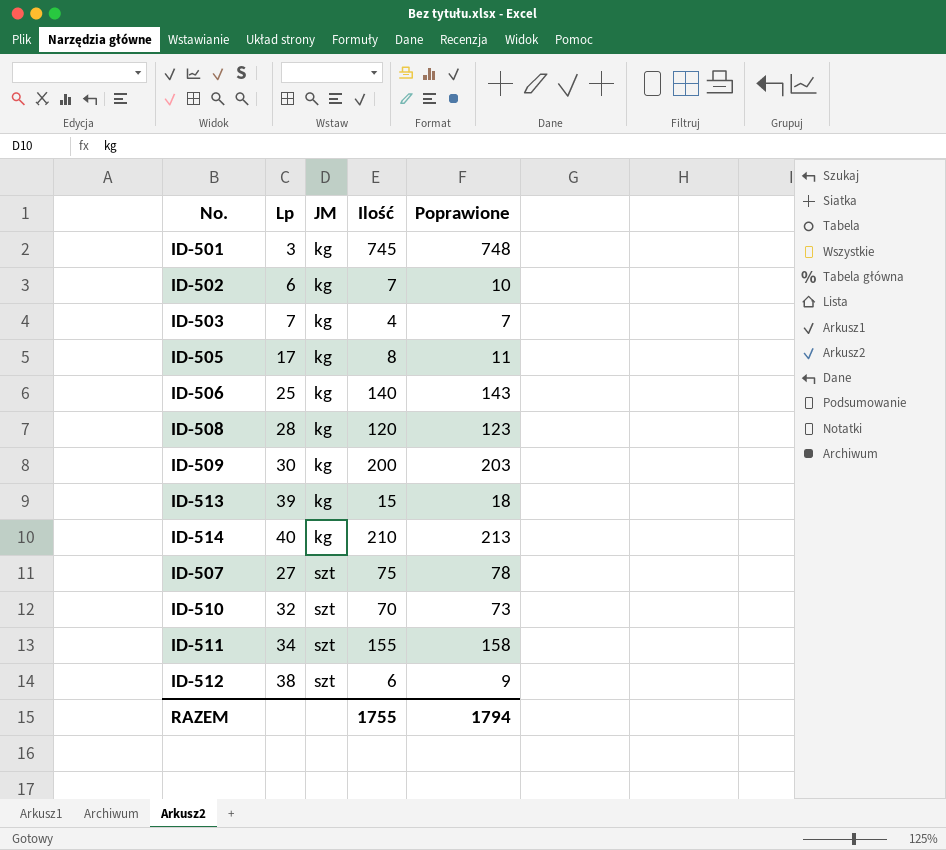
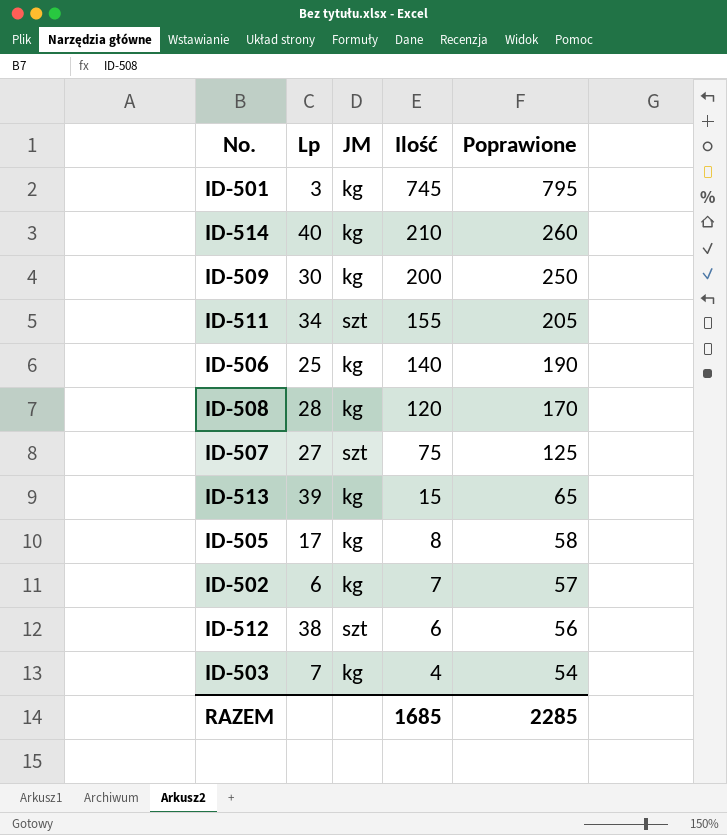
row order: JM ascending -> Ilość descending
column Poprawione | formula: [Ilość] + 3 -> [Ilość] + 50
row ID-510: 32 | szt | 70 | 73 -> none
RAZEM | Ilość: 1755 -> 1685
RAZEM | Poprawione: 1794 -> 2285

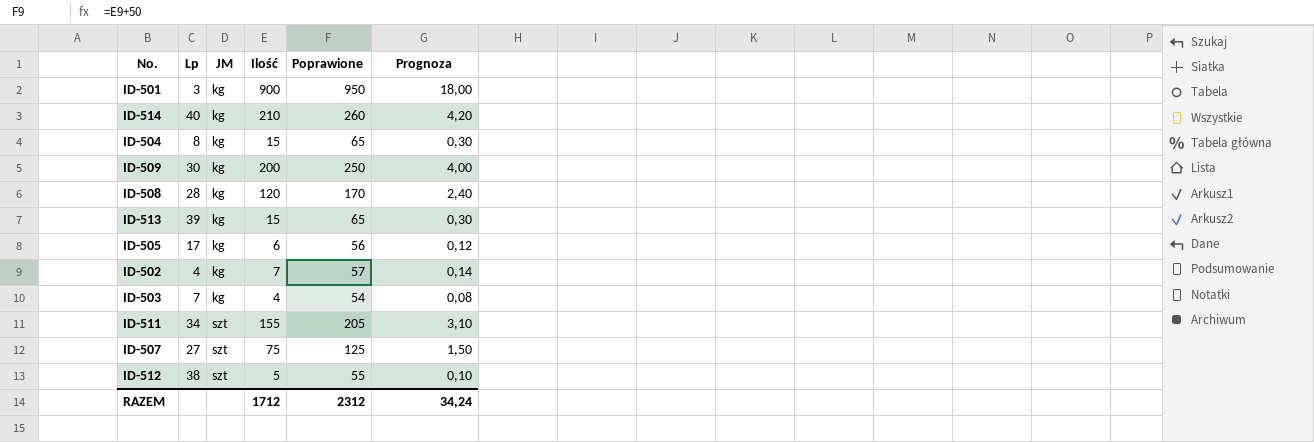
row order: Ilość descending -> JM ascending
column Prognoza | formula: none -> [Ilość] * 0,02
row ID-506: 25 | kg | 140 | 190 -> none
ID-501 | Ilość: 745 -> 900
ID-501 | Poprawione: 795 -> 950
row ID-504: none -> 8 | kg | 15 | 65 | 0,30
ID-505 | Ilość: 8 -> 6
ID-505 | Poprawione: 58 -> 56
ID-502 | Lp: 6 -> 4
ID-512 | Ilość: 6 -> 5
ID-512 | Poprawione: 56 -> 55
RAZEM | Ilość: 1685 -> 1712
RAZEM | Poprawione: 2285 -> 2312

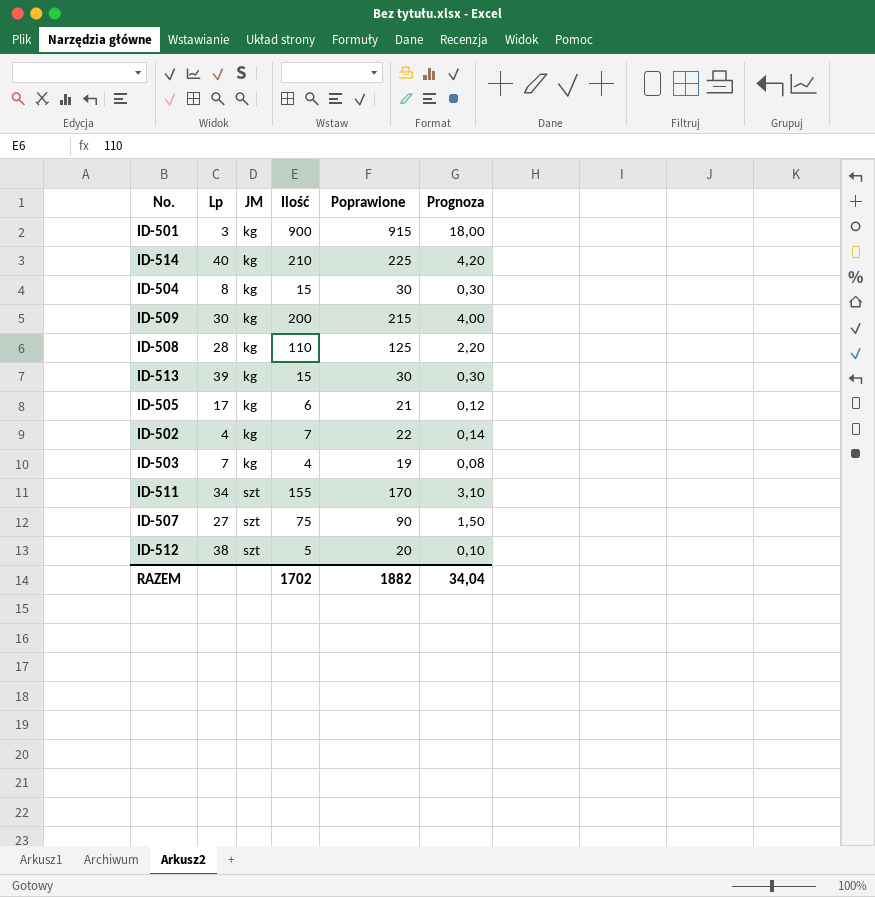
column Poprawione | formula: [Ilość] + 50 -> [Ilość] + 15
ID-508 | Ilość: 120 -> 110
ID-508 | Prognoza: 2,40 -> 2,20
RAZEM | Ilość: 1712 -> 1702
RAZEM | Poprawione: 2312 -> 1882
RAZEM | Prognoza: 34,24 -> 34,04

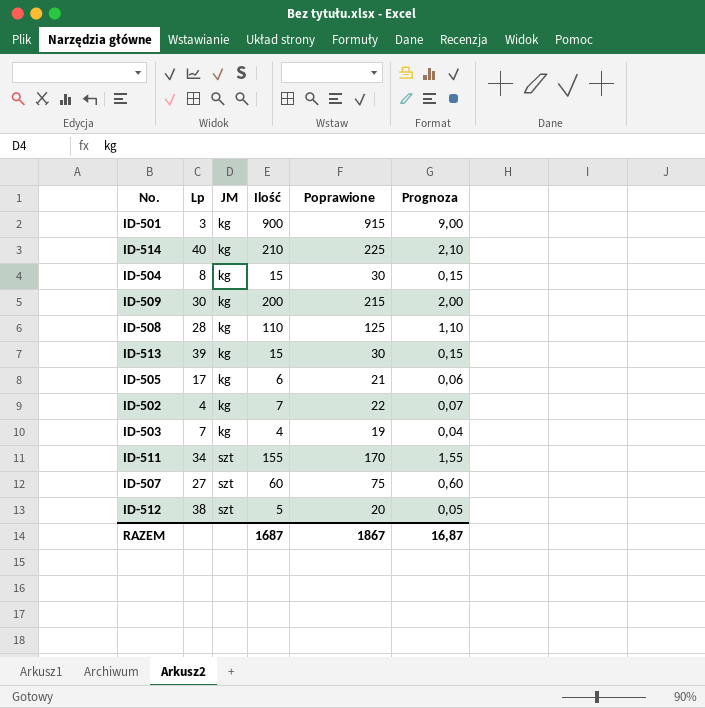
column Prognoza | formula: [Ilość] * 0,02 -> [Ilość] * 0,01
ID-507 | Ilość: 75 -> 60
ID-507 | Poprawione: 90 -> 75
RAZEM | Ilość: 1702 -> 1687
RAZEM | Poprawione: 1882 -> 1867
RAZEM | Prognoza: 34,04 -> 16,87

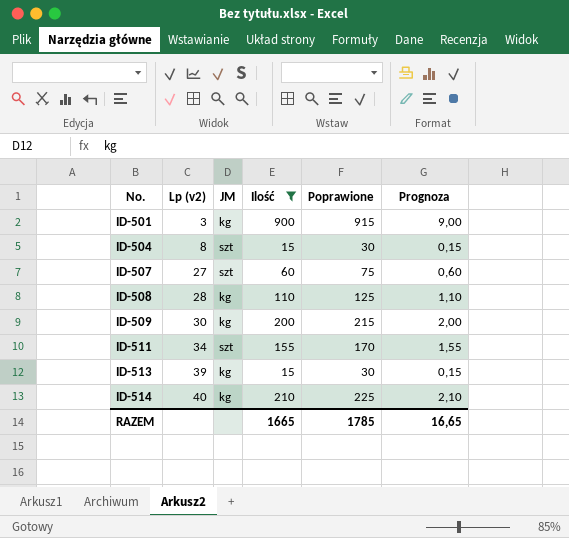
filter: none -> Ilość >= 15
row order: JM ascending -> No. ascending
column name: Lp -> Lp (v2)
ID-504 | JM: kg -> szt
RAZEM | Ilość: 1687 -> 1665
RAZEM | Poprawione: 1867 -> 1785
RAZEM | Prognoza: 16,87 -> 16,65

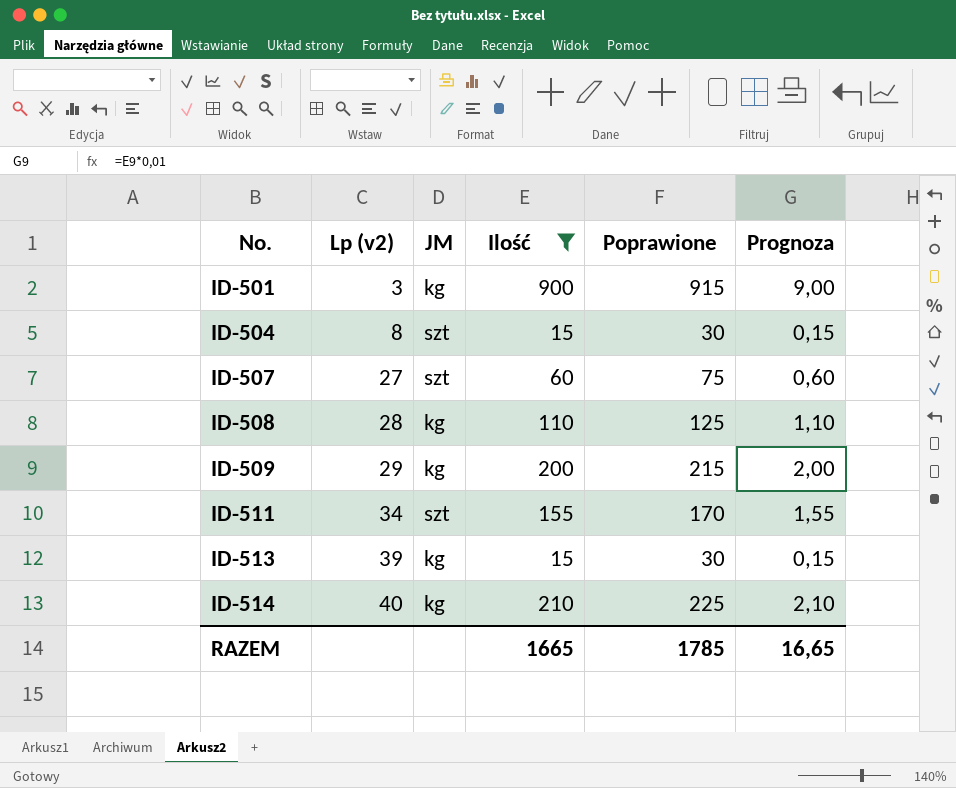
ID-509 | Lp (v2): 30 -> 29

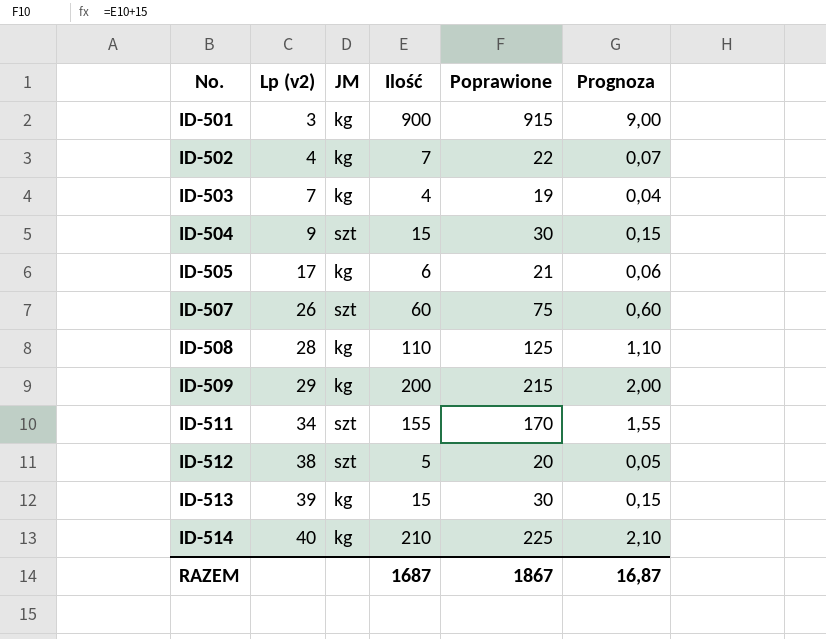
filter: Ilość >= 15 -> none
ID-504 | Lp (v2): 8 -> 9
ID-507 | Lp (v2): 27 -> 26
RAZEM | Ilość: 1665 -> 1687
RAZEM | Poprawione: 1785 -> 1867
RAZEM | Prognoza: 16,65 -> 16,87

